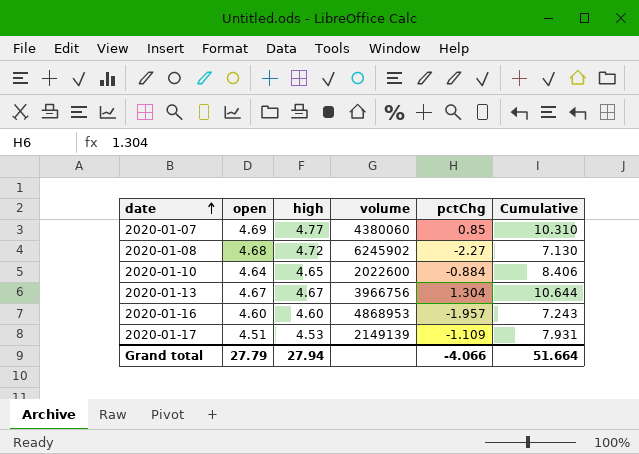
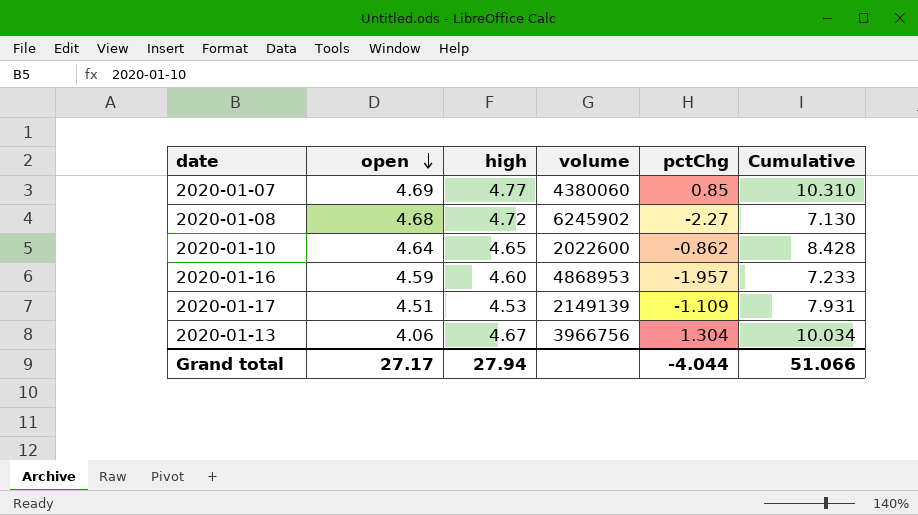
row order: date ascending -> open descending
2020-01-10 | pctChg: -0.884 -> -0.862
2020-01-10 | Cumulative: 8.406 -> 8.428
2020-01-16 | open: 4.60 -> 4.59
2020-01-16 | Cumulative: 7.243 -> 7.233
2020-01-13 | open: 4.67 -> 4.06
2020-01-13 | Cumulative: 10.644 -> 10.034
Grand total | open: 27.79 -> 27.17
Grand total | pctChg: -4.066 -> -4.044
Grand total | Cumulative: 51.664 -> 51.066

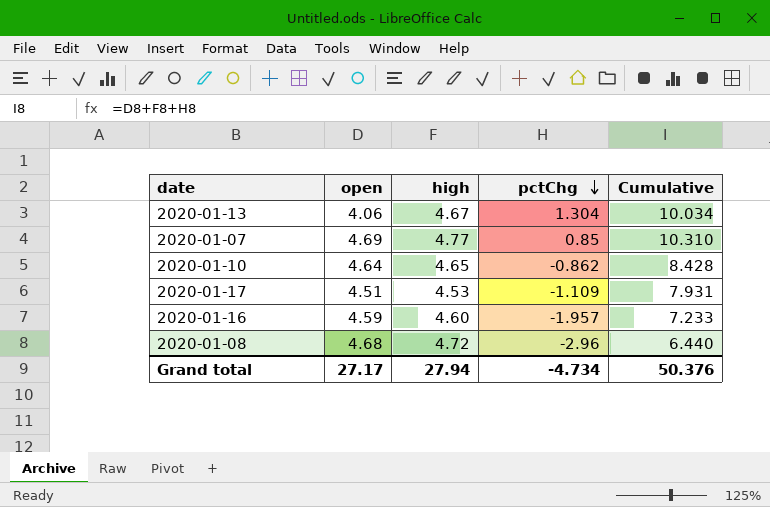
row order: open descending -> pctChg descending
column volume | position: 4 -> none
2020-01-08 | pctChg: -2.27 -> -2.96
2020-01-08 | Cumulative: 7.130 -> 6.440
Grand total | pctChg: -4.044 -> -4.734
Grand total | Cumulative: 51.066 -> 50.376

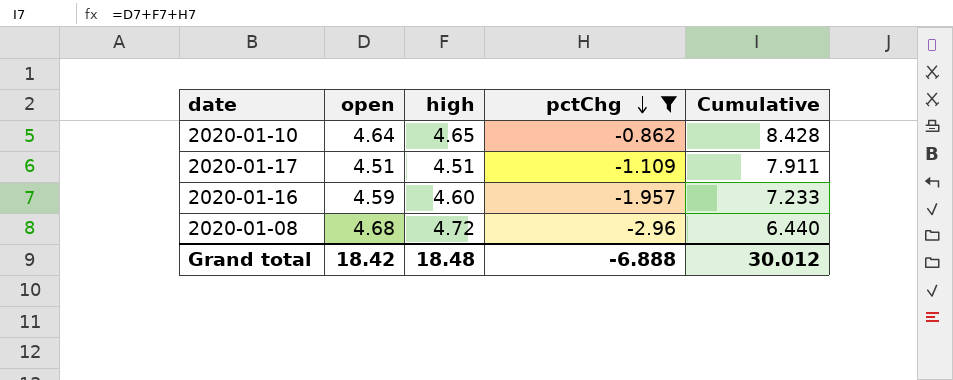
filter: none -> pctChg <= -0.862
2020-01-17 | high: 4.53 -> 4.51
2020-01-17 | Cumulative: 7.931 -> 7.911
Grand total | open: 27.17 -> 18.42
Grand total | high: 27.94 -> 18.48
Grand total | pctChg: -4.734 -> -6.888
Grand total | Cumulative: 50.376 -> 30.012

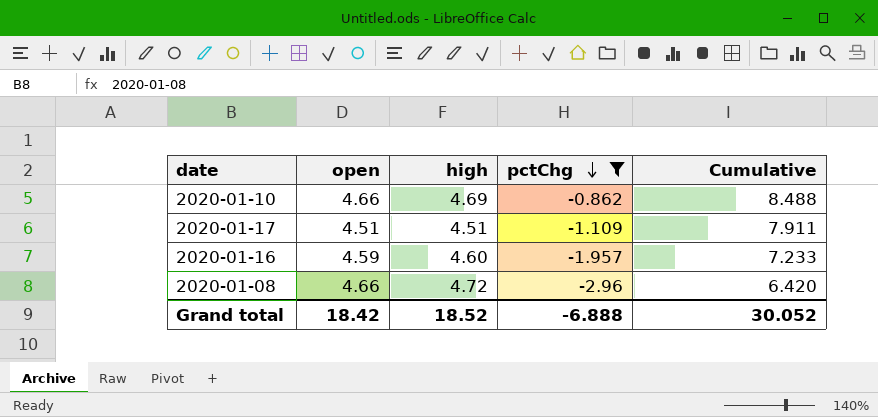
2020-01-10 | open: 4.64 -> 4.66
2020-01-10 | high: 4.65 -> 4.69
2020-01-10 | Cumulative: 8.428 -> 8.488
2020-01-08 | open: 4.68 -> 4.66
2020-01-08 | Cumulative: 6.440 -> 6.420
Grand total | high: 18.48 -> 18.52
Grand total | Cumulative: 30.012 -> 30.052

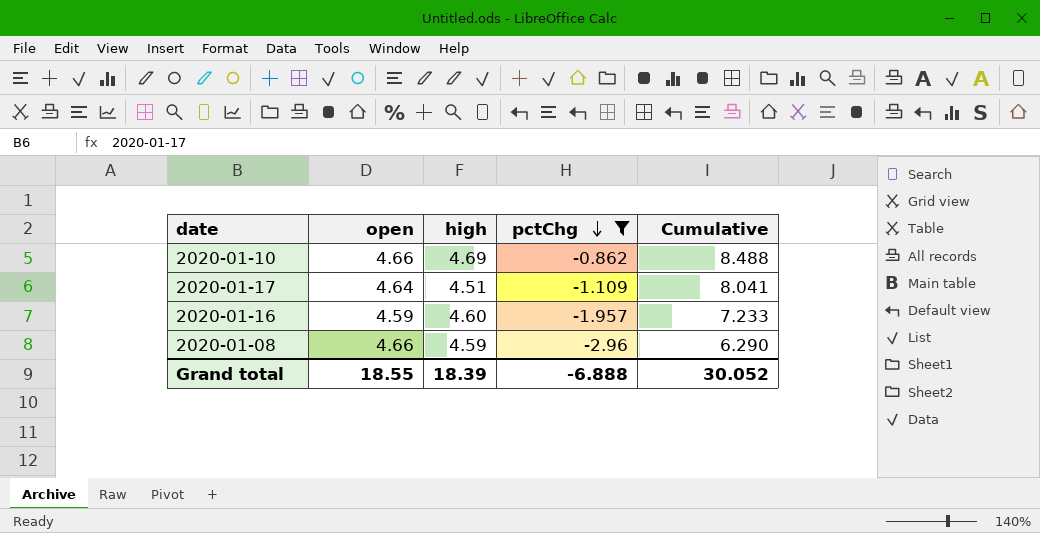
2020-01-17 | open: 4.51 -> 4.64
2020-01-17 | Cumulative: 7.911 -> 8.041
2020-01-08 | high: 4.72 -> 4.59
2020-01-08 | Cumulative: 6.420 -> 6.290
Grand total | open: 18.42 -> 18.55
Grand total | high: 18.52 -> 18.39

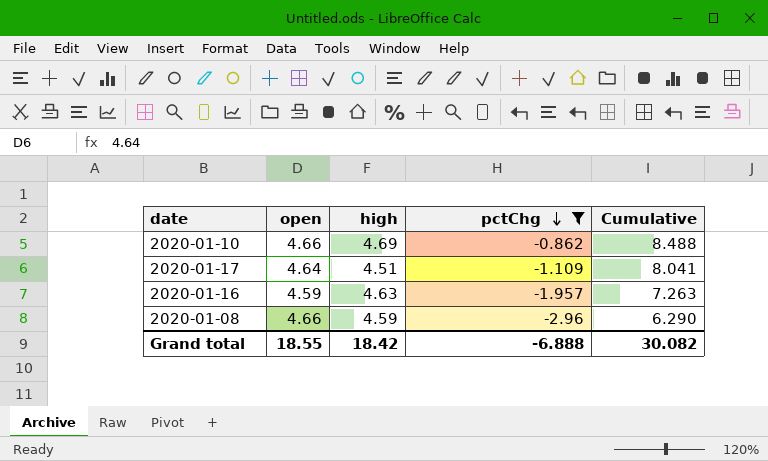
2020-01-16 | high: 4.60 -> 4.63
2020-01-16 | Cumulative: 7.233 -> 7.263
Grand total | high: 18.39 -> 18.42
Grand total | Cumulative: 30.052 -> 30.082

